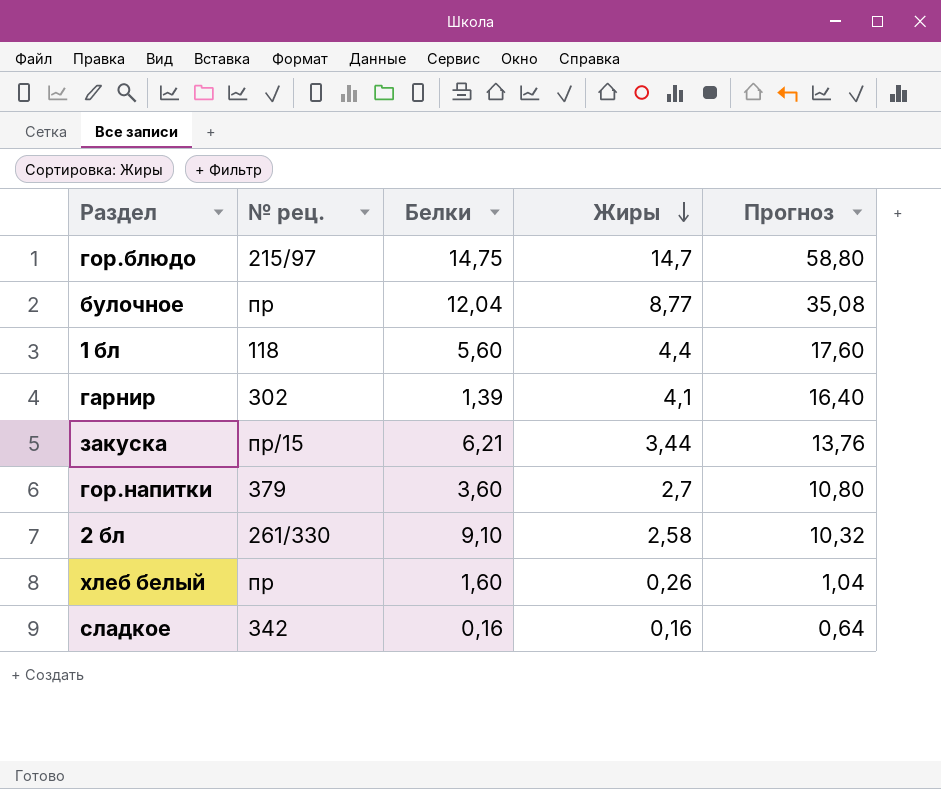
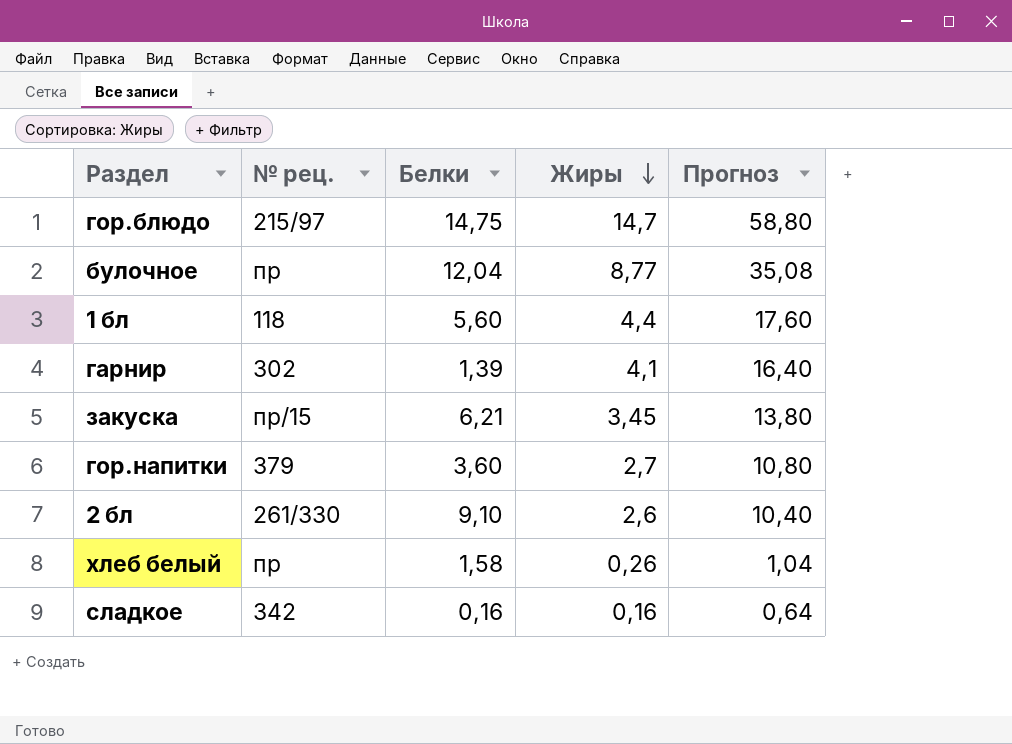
закуска | Жиры: 3,44 -> 3,45
закуска | Прогноз: 13,76 -> 13,80
2 бл | Жиры: 2,58 -> 2,6
2 бл | Прогноз: 10,32 -> 10,40
хлеб белый | Белки: 1,60 -> 1,58

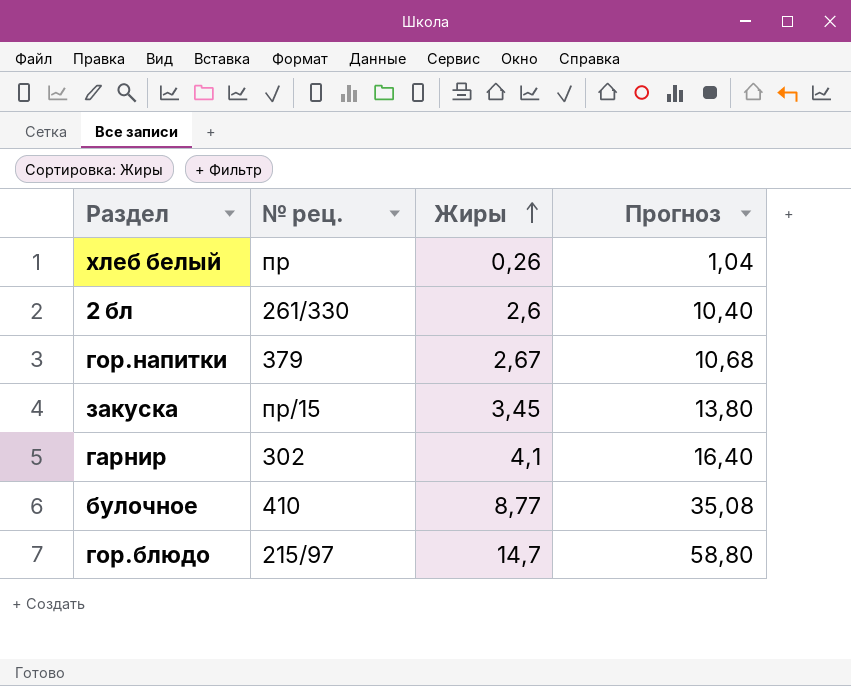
row order: Жиры descending -> Жиры ascending
column Белки | position: 3 -> none
row 1 бл: 118 | 5,60 | 4,4 | 17,60 -> none
row сладкое: 342 | 0,16 | 0,16 | 0,64 -> none
гор.напитки | Жиры: 2,7 -> 2,67
гор.напитки | Прогноз: 10,80 -> 10,68
булочное | № рец.: пр -> 410

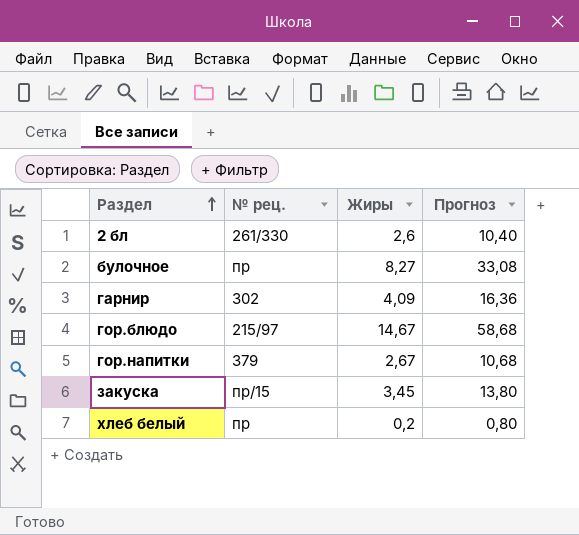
row order: Жиры ascending -> Раздел ascending
булочное | № рец.: 410 -> пр
булочное | Жиры: 8,77 -> 8,27
булочное | Прогноз: 35,08 -> 33,08
гарнир | Жиры: 4,1 -> 4,09
гарнир | Прогноз: 16,40 -> 16,36
гор.блюдо | Жиры: 14,7 -> 14,67
гор.блюдо | Прогноз: 58,80 -> 58,68
хлеб белый | Жиры: 0,26 -> 0,2
хлеб белый | Прогноз: 1,04 -> 0,80

